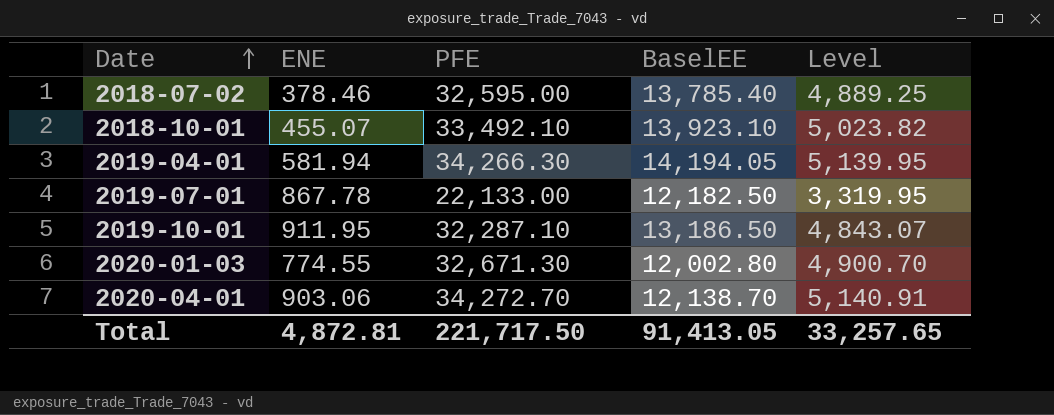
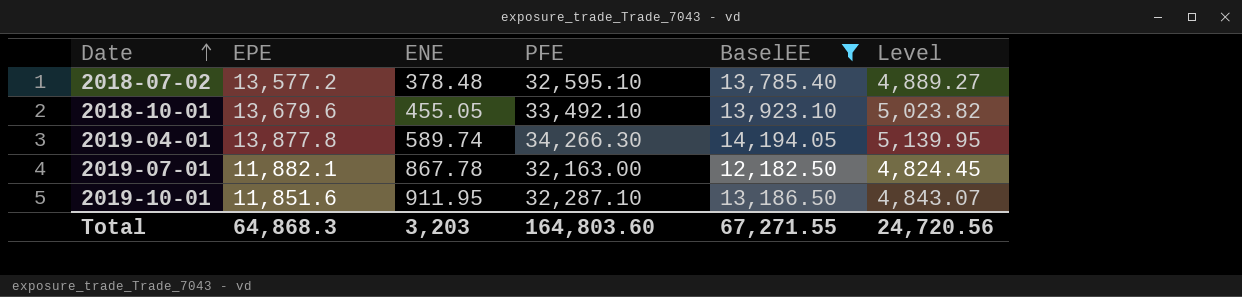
filter: none -> BaselEE >= 12,182.50
column EPE | position: none -> 2
2018-07-02 | ENE: 378.46 -> 378.48
2018-07-02 | PFE: 32,595.00 -> 32,595.10
2018-07-02 | Level: 4,889.25 -> 4,889.27
2018-10-01 | ENE: 455.07 -> 455.05
2019-04-01 | ENE: 581.94 -> 589.74
2019-07-01 | PFE: 22,133.00 -> 32,163.00
2019-07-01 | Level: 3,319.95 -> 4,824.45
Total | ENE: 4,872.81 -> 3,203
Total | PFE: 221,717.50 -> 164,803.60
Total | BaselEE: 91,413.05 -> 67,271.55
Total | Level: 33,257.65 -> 24,720.56

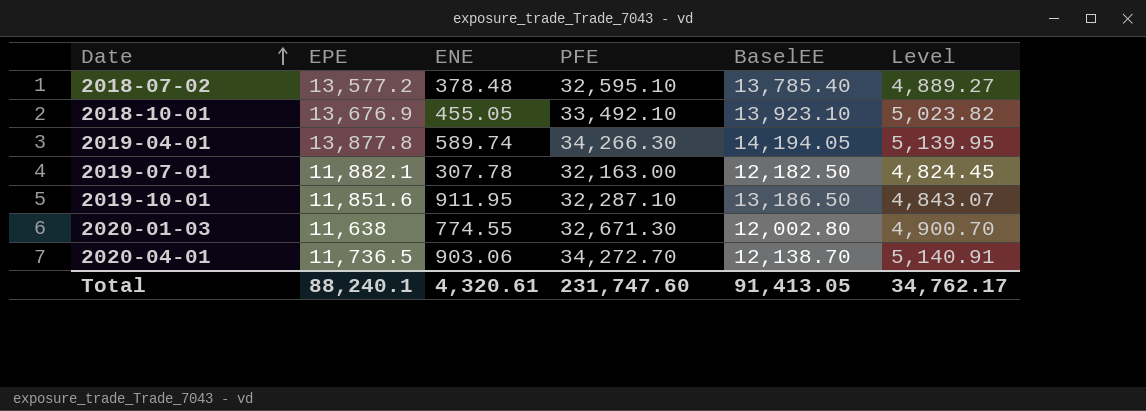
filter: BaselEE >= 12,182.50 -> none
2018-10-01 | EPE: 13,679.6 -> 13,676.9
2019-07-01 | ENE: 867.78 -> 307.78
Total | EPE: 64,868.3 -> 88,240.1
Total | ENE: 3,203 -> 4,320.61
Total | PFE: 164,803.60 -> 231,747.60
Total | BaselEE: 67,271.55 -> 91,413.05
Total | Level: 24,720.56 -> 34,762.17

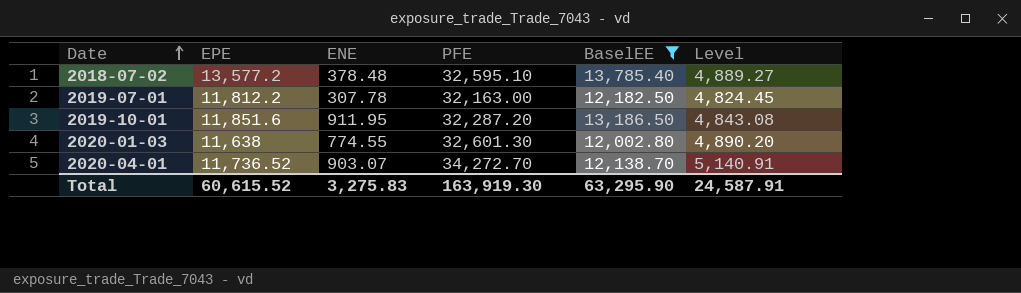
filter: none -> BaselEE <= 13,785.40
2019-07-01 | EPE: 11,882.1 -> 11,812.2
2019-10-01 | PFE: 32,287.10 -> 32,287.20
2019-10-01 | Level: 4,843.07 -> 4,843.08
2020-01-03 | PFE: 32,671.30 -> 32,601.30
2020-01-03 | Level: 4,900.70 -> 4,890.20
2020-04-01 | EPE: 11,736.5 -> 11,736.52
2020-04-01 | ENE: 903.06 -> 903.07
Total | EPE: 88,240.1 -> 60,615.52
Total | ENE: 4,320.61 -> 3,275.83
Total | PFE: 231,747.60 -> 163,919.30
Total | BaselEE: 91,413.05 -> 63,295.90
Total | Level: 34,762.17 -> 24,587.91

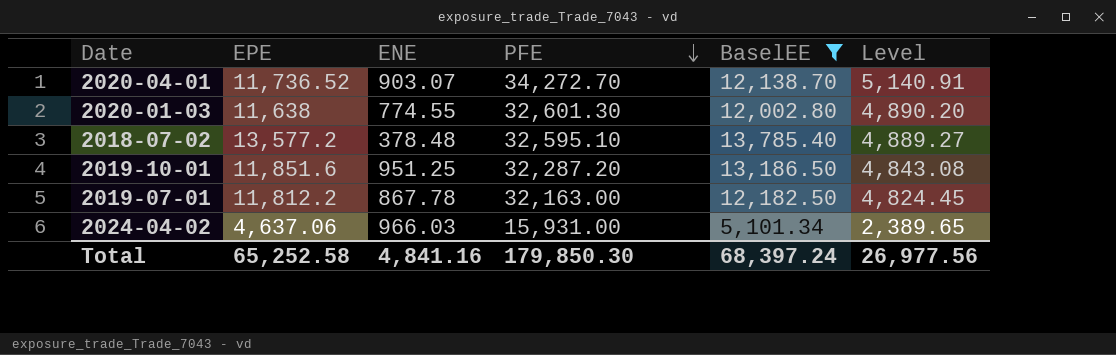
row order: Date ascending -> PFE descending
2019-10-01 | ENE: 911.95 -> 951.25
2019-07-01 | ENE: 307.78 -> 867.78
row 2024-04-02: none -> 4,637.06 | 966.03 | 15,931.00 | 5,101.34 | 2,389.65
Total | EPE: 60,615.52 -> 65,252.58
Total | ENE: 3,275.83 -> 4,841.16
Total | PFE: 163,919.30 -> 179,850.30
Total | BaselEE: 63,295.90 -> 68,397.24
Total | Level: 24,587.91 -> 26,977.56

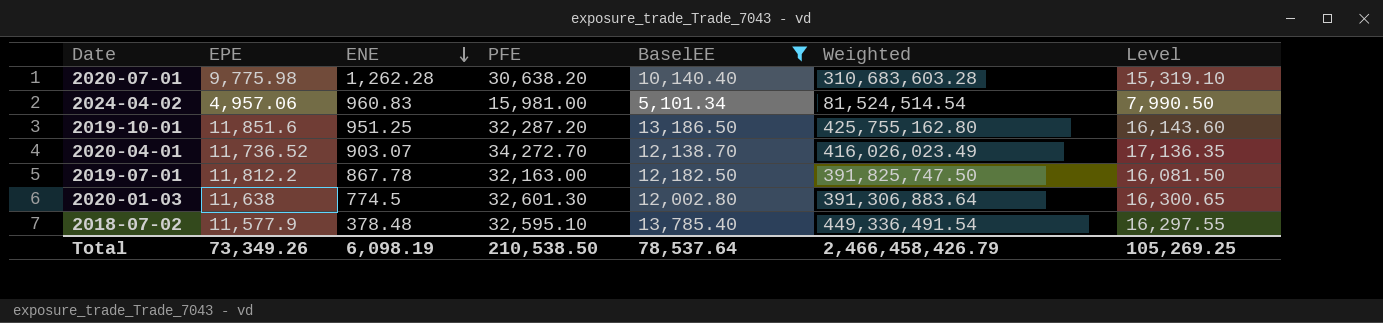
row order: PFE descending -> ENE descending
column Weighted | formula: none -> [PFE] * [BaselEE]
column Level | formula: [PFE] * 0.15 -> [PFE] * 0.5
row 2020-07-01: none -> 9,775.98 | 1,262.28 | 30,638.20 | 10,140.40 | 310,683,603.28 | 15,319.10
2024-04-02 | EPE: 4,637.06 -> 4,957.06
2024-04-02 | ENE: 966.03 -> 960.83
2024-04-02 | PFE: 15,931.00 -> 15,981.00
2020-01-03 | ENE: 774.55 -> 774.5
2018-07-02 | EPE: 13,577.2 -> 11,577.9
Total | EPE: 65,252.58 -> 73,349.26
Total | ENE: 4,841.16 -> 6,098.19
Total | PFE: 179,850.30 -> 210,538.50
Total | BaselEE: 68,397.24 -> 78,537.64
Total | Level: 26,977.56 -> 105,269.25

